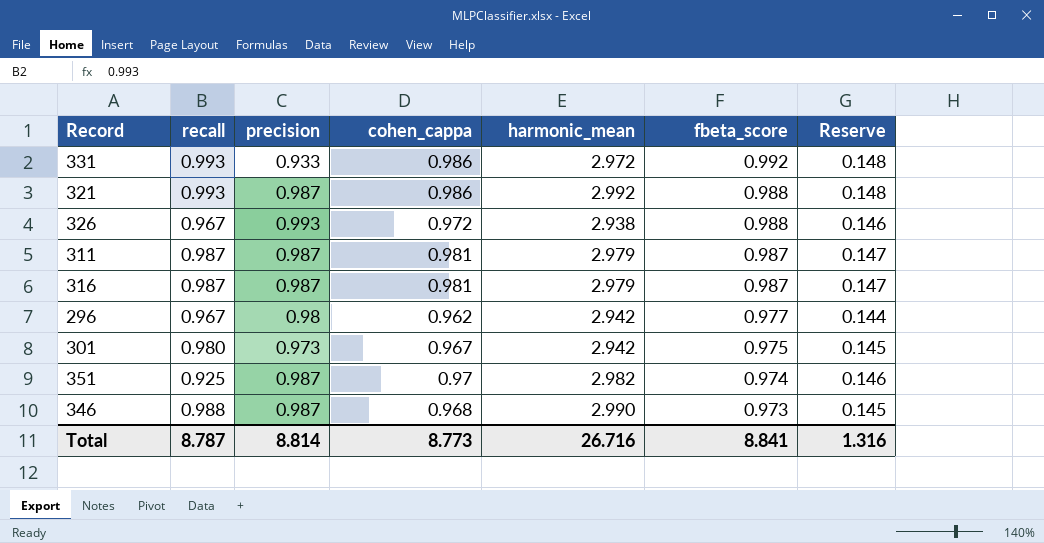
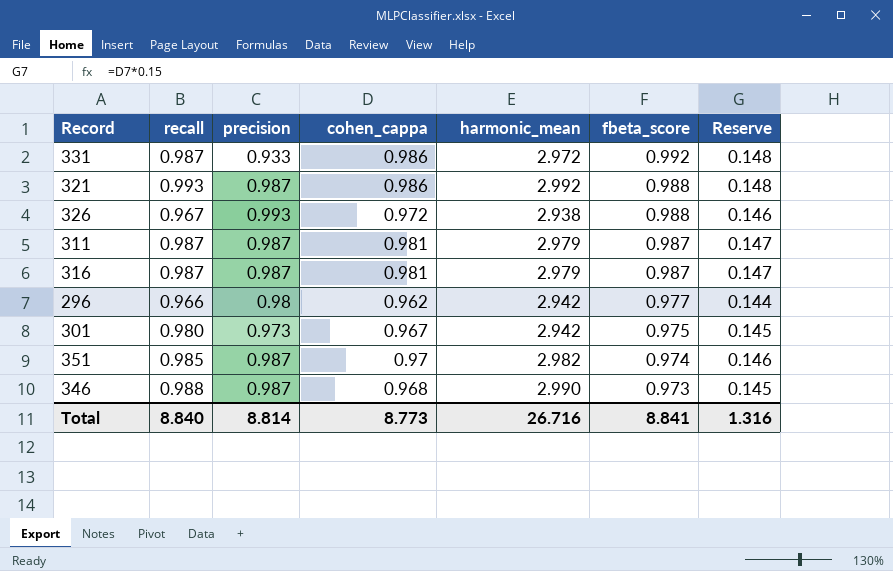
331 | recall: 0.993 -> 0.987
296 | recall: 0.967 -> 0.966
351 | recall: 0.925 -> 0.985
Total | recall: 8.787 -> 8.840

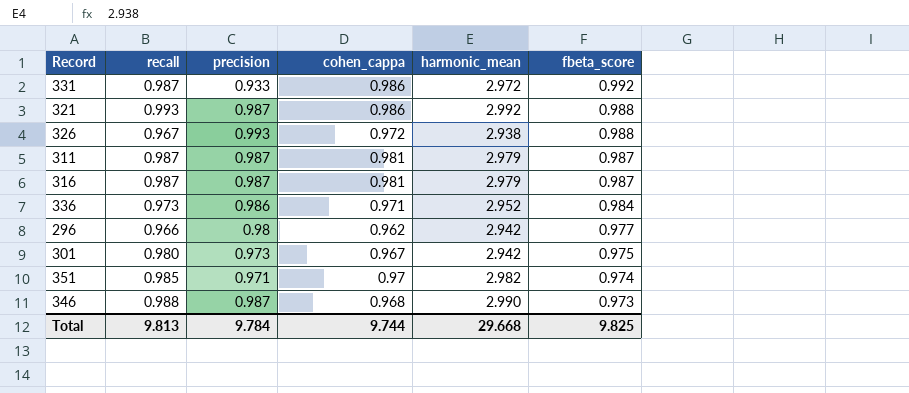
column Reserve | formula: [cohen_cappa] * 0.15 -> none
row 336: none -> 0.973 | 0.986 | 0.971 | 2.952 | 0.984
351 | precision: 0.987 -> 0.971
Total | recall: 8.840 -> 9.813
Total | precision: 8.814 -> 9.784
Total | cohen_cappa: 8.773 -> 9.744
Total | harmonic_mean: 26.716 -> 29.668
Total | fbeta_score: 8.841 -> 9.825

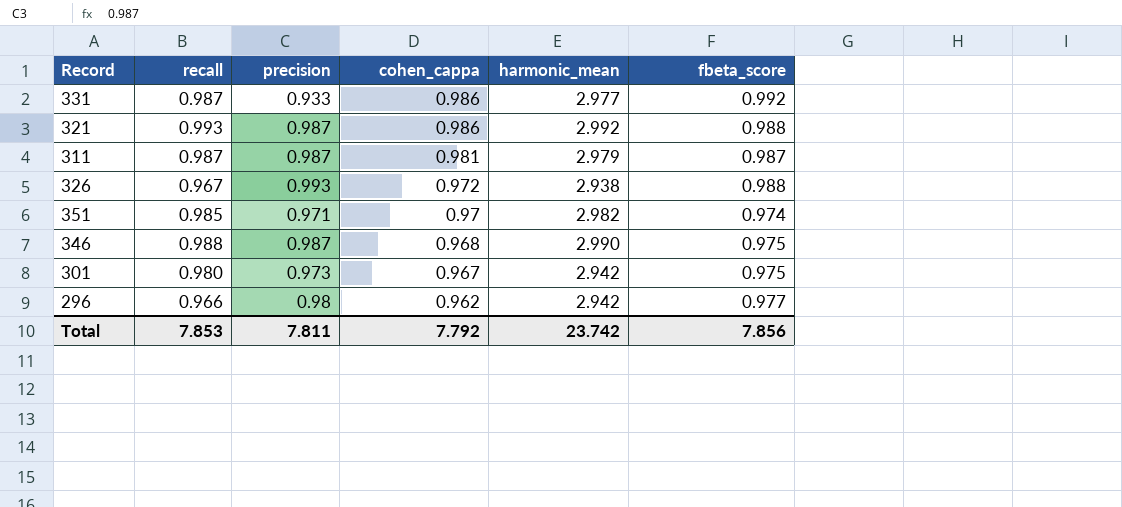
row order: fbeta_score descending -> cohen_cappa descending
row 316: 0.987 | 0.987 | 0.981 | 2.979 | 0.987 -> none
row 336: 0.973 | 0.986 | 0.971 | 2.952 | 0.984 -> none
331 | harmonic_mean: 2.972 -> 2.977
346 | fbeta_score: 0.973 -> 0.975
Total | recall: 9.813 -> 7.853
Total | precision: 9.784 -> 7.811
Total | cohen_cappa: 9.744 -> 7.792
Total | harmonic_mean: 29.668 -> 23.742
Total | fbeta_score: 9.825 -> 7.856

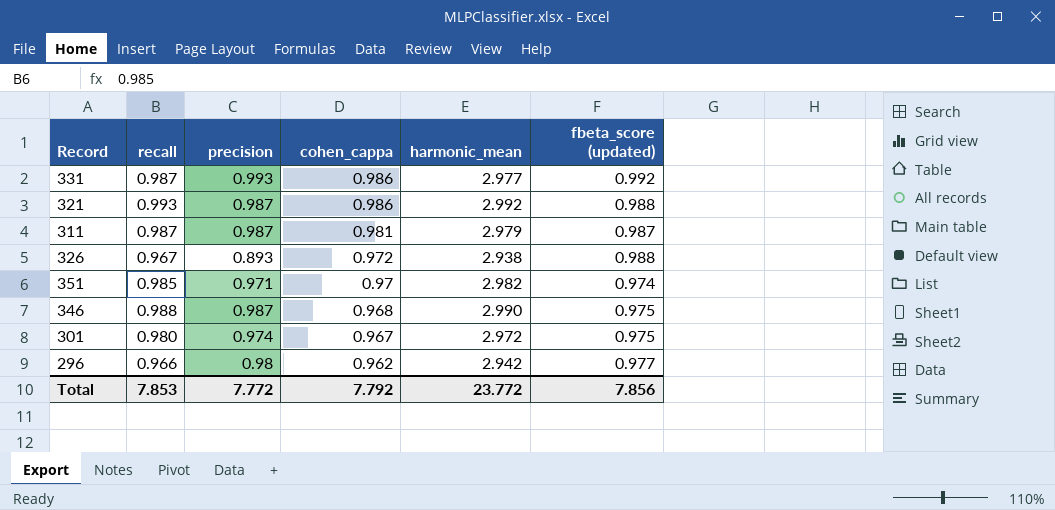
column name: fbeta_score -> fbeta_score (updated)
331 | precision: 0.933 -> 0.993
326 | precision: 0.993 -> 0.893
301 | precision: 0.973 -> 0.974
301 | harmonic_mean: 2.942 -> 2.972
Total | precision: 7.811 -> 7.772
Total | harmonic_mean: 23.742 -> 23.772

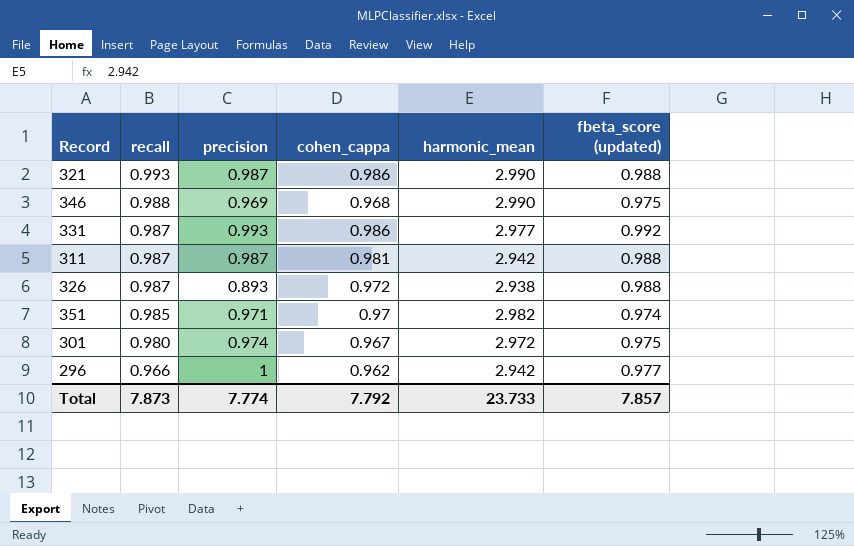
row order: cohen_cappa descending -> recall descending
321 | harmonic_mean: 2.992 -> 2.990
346 | precision: 0.987 -> 0.969
311 | harmonic_mean: 2.979 -> 2.942
311 | fbeta_score (updated): 0.987 -> 0.988
326 | recall: 0.967 -> 0.987
296 | precision: 0.98 -> 1
Total | recall: 7.853 -> 7.873
Total | precision: 7.772 -> 7.774
Total | harmonic_mean: 23.772 -> 23.733
Total | fbeta_score (updated): 7.856 -> 7.857

